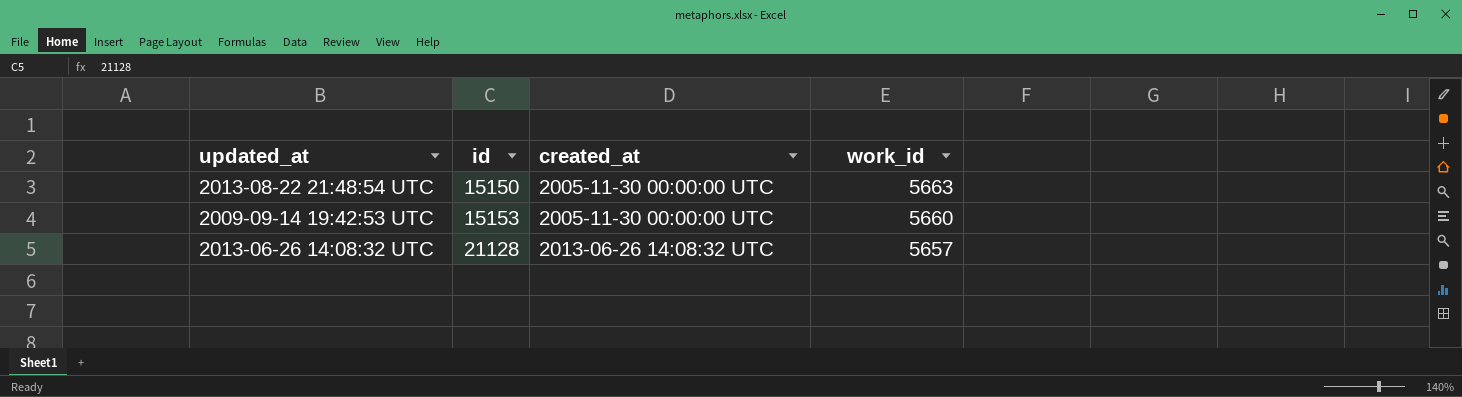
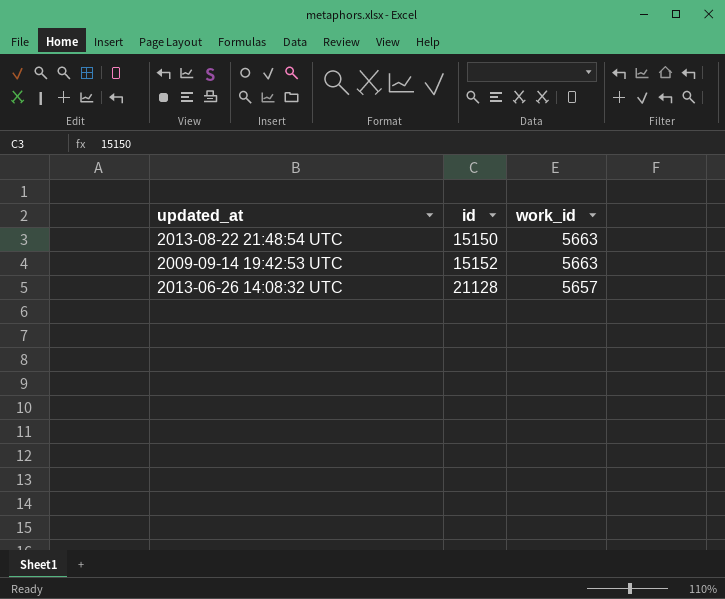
column created_at | position: 3 -> none
2009-09-14 19:42:53 UTC | id: 15153 -> 15152
2009-09-14 19:42:53 UTC | work_id: 5660 -> 5663

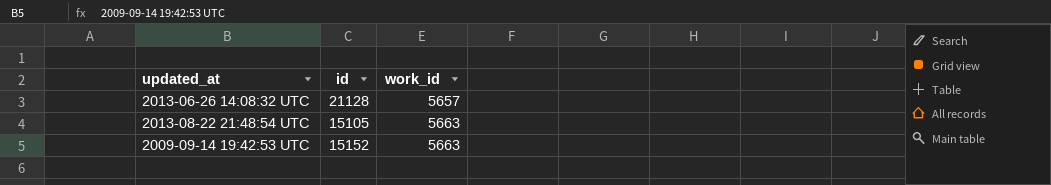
row order: id ascending -> work_id ascending
2013-08-22 21:48:54 UTC | id: 15150 -> 15105

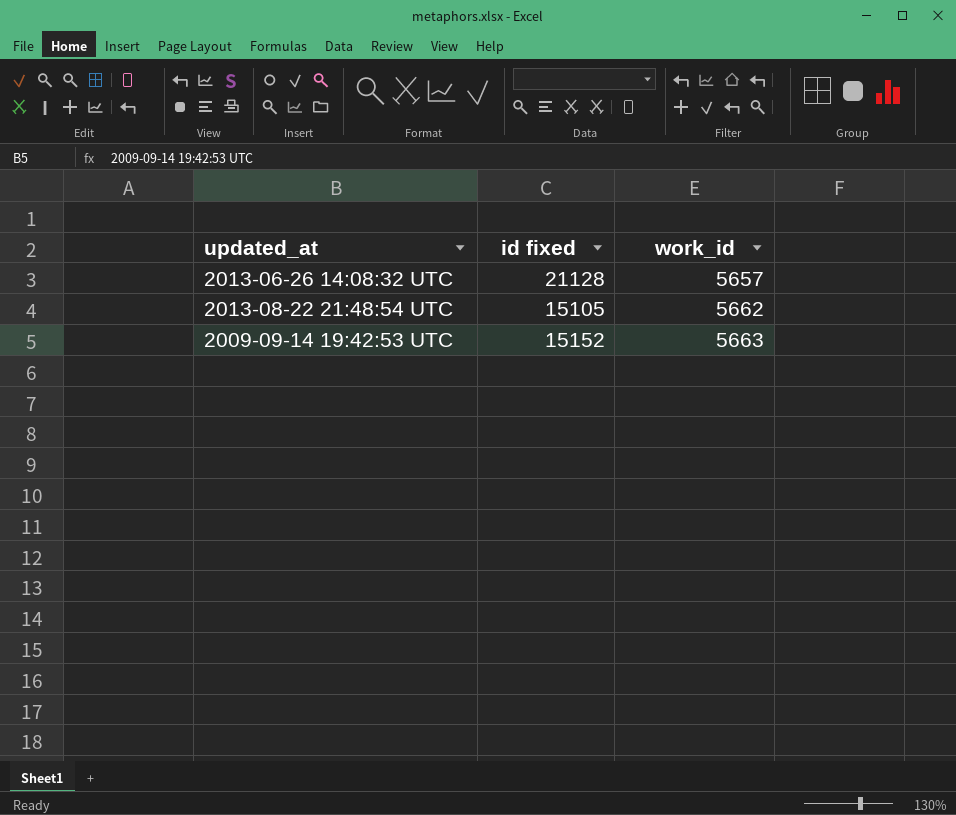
column name: id -> id fixed
2013-08-22 21:48:54 UTC | work_id: 5663 -> 5662

